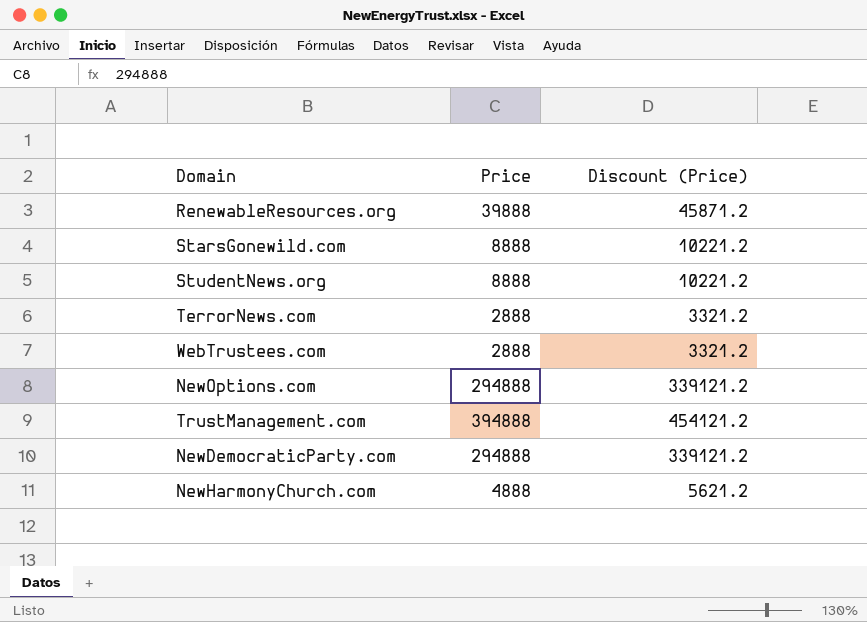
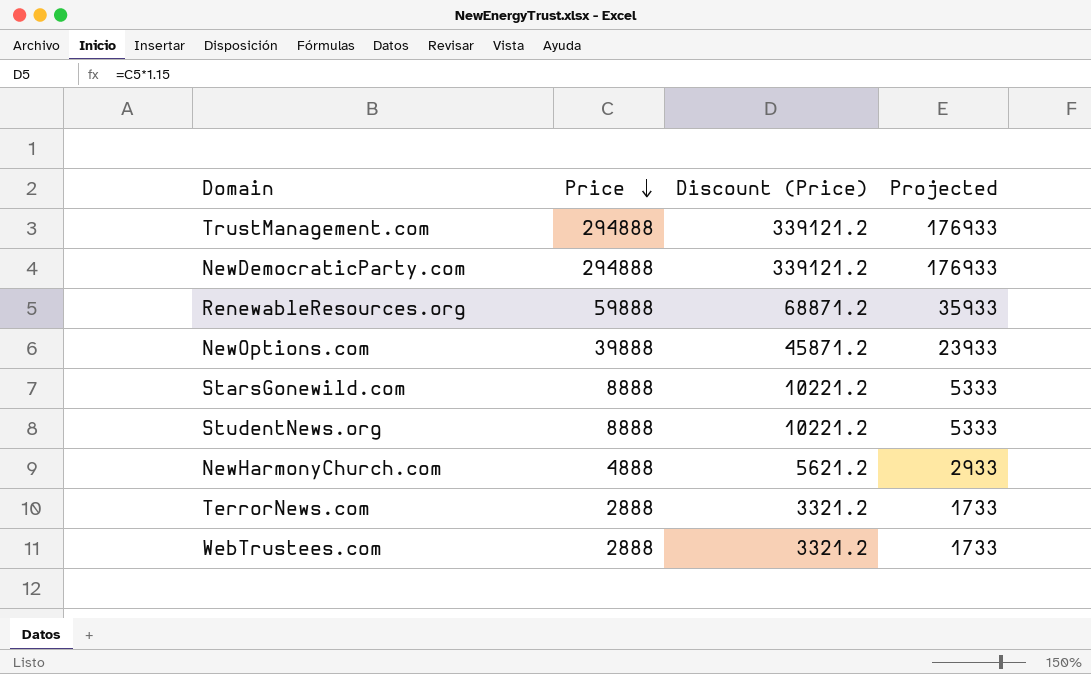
row order: none -> Price descending
column Projected | formula: none -> [Price] * 0.6
TrustManagement.com | Price: 394888 -> 294888
TrustManagement.com | Discount (Price): 454121.2 -> 339121.2
RenewableResources.org | Price: 39888 -> 59888
RenewableResources.org | Discount (Price): 45871.2 -> 68871.2
NewOptions.com | Price: 294888 -> 39888
NewOptions.com | Discount (Price): 339121.2 -> 45871.2

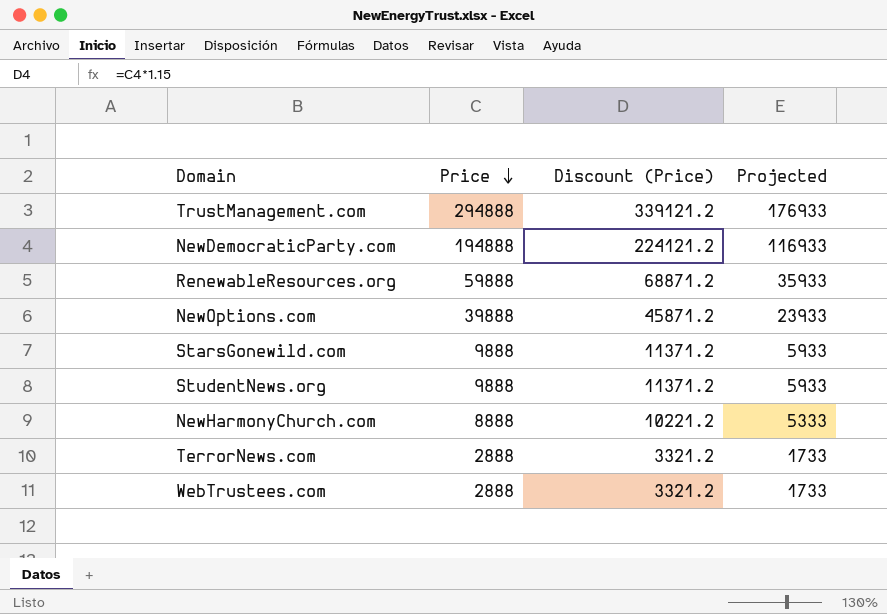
NewDemocraticParty.com | Price: 294888 -> 194888
NewDemocraticParty.com | Discount (Price): 339121.2 -> 224121.2
NewDemocraticParty.com | Projected: 176933 -> 116933
StarsGonewild.com | Price: 8888 -> 9888
StarsGonewild.com | Discount (Price): 10221.2 -> 11371.2
StarsGonewild.com | Projected: 5333 -> 5933
StudentNews.org | Price: 8888 -> 9888
StudentNews.org | Discount (Price): 10221.2 -> 11371.2
StudentNews.org | Projected: 5333 -> 5933
NewHarmonyChurch.com | Price: 4888 -> 8888
NewHarmonyChurch.com | Discount (Price): 5621.2 -> 10221.2
NewHarmonyChurch.com | Projected: 2933 -> 5333

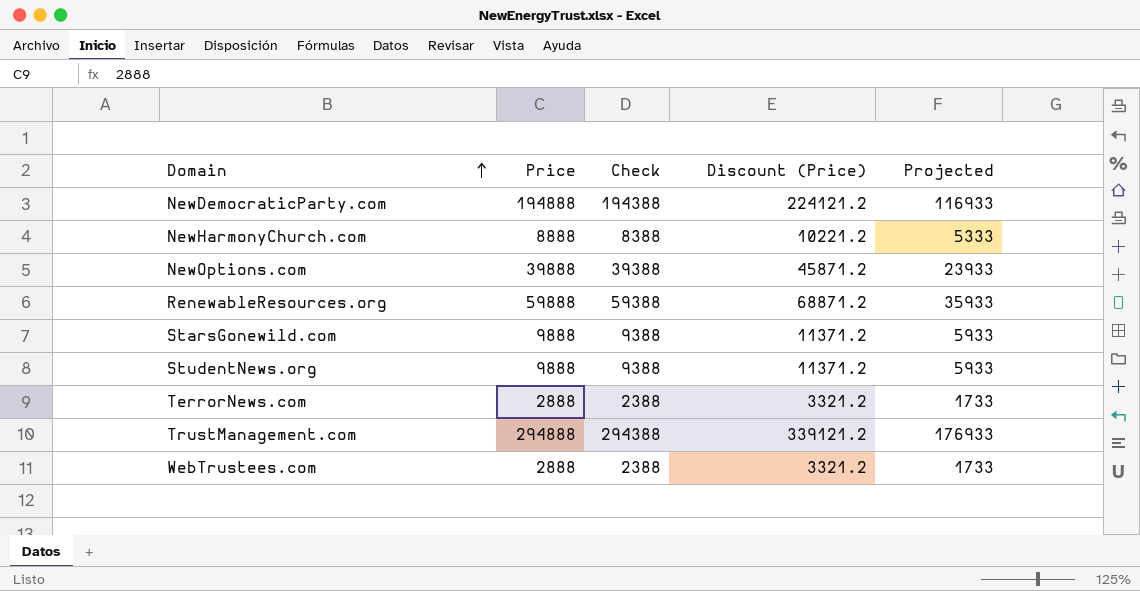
row order: Price descending -> Domain ascending
column Check | formula: none -> [Price] - 500

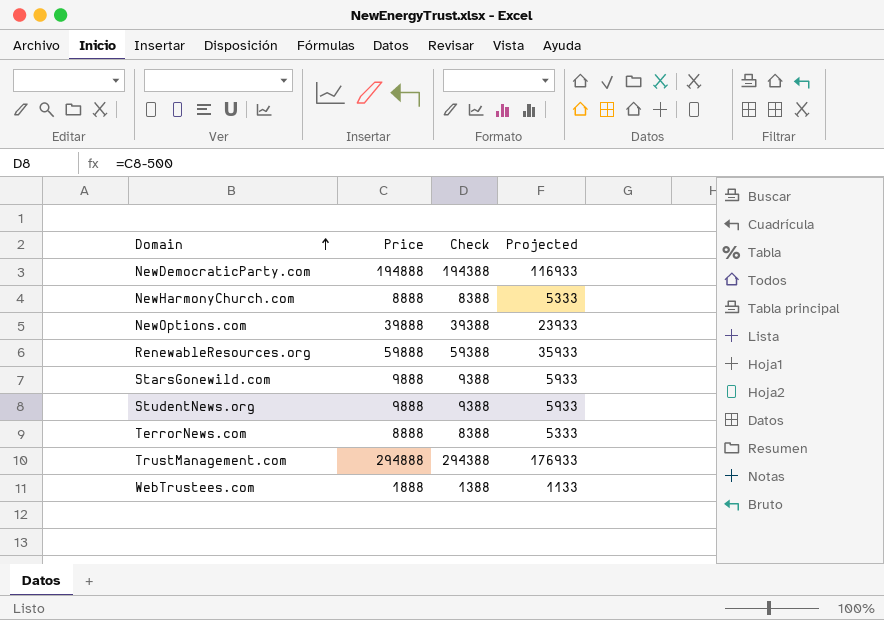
column Discount (Price) | formula: [Price] * 1.15 -> none
TerrorNews.com | Price: 2888 -> 8888
TerrorNews.com | Check: 2388 -> 8388
TerrorNews.com | Projected: 1733 -> 5333
WebTrustees.com | Price: 2888 -> 1888
WebTrustees.com | Check: 2388 -> 1388
WebTrustees.com | Projected: 1733 -> 1133

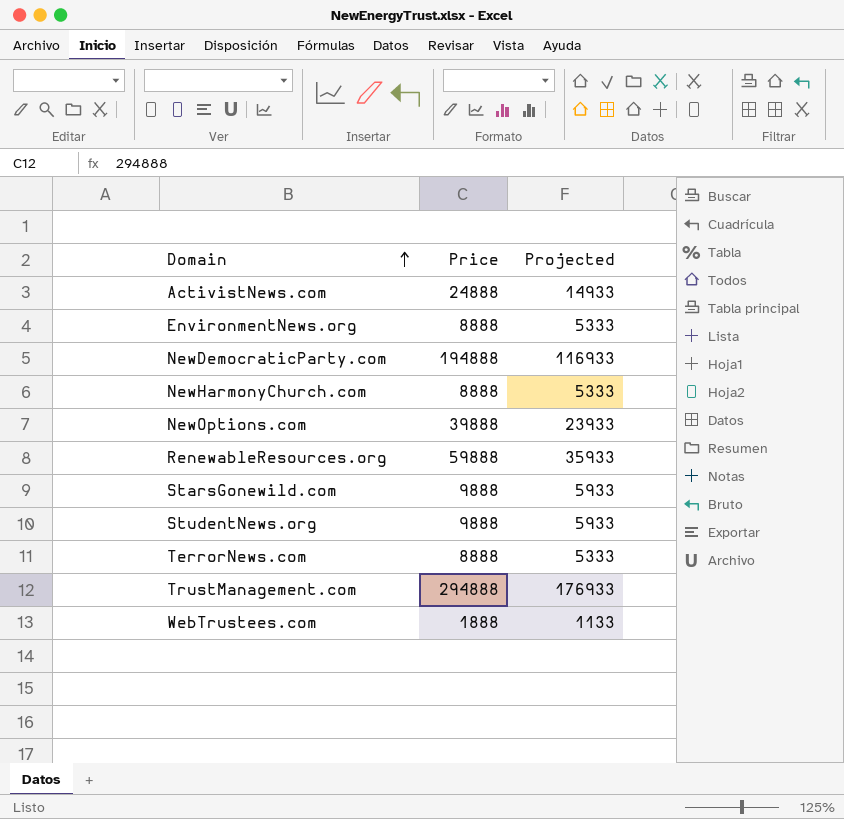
column Check | formula: [Price] - 500 -> none
row ActivistNews.com: none -> 24888 | 14933
row EnvironmentNews.org: none -> 8888 | 5333

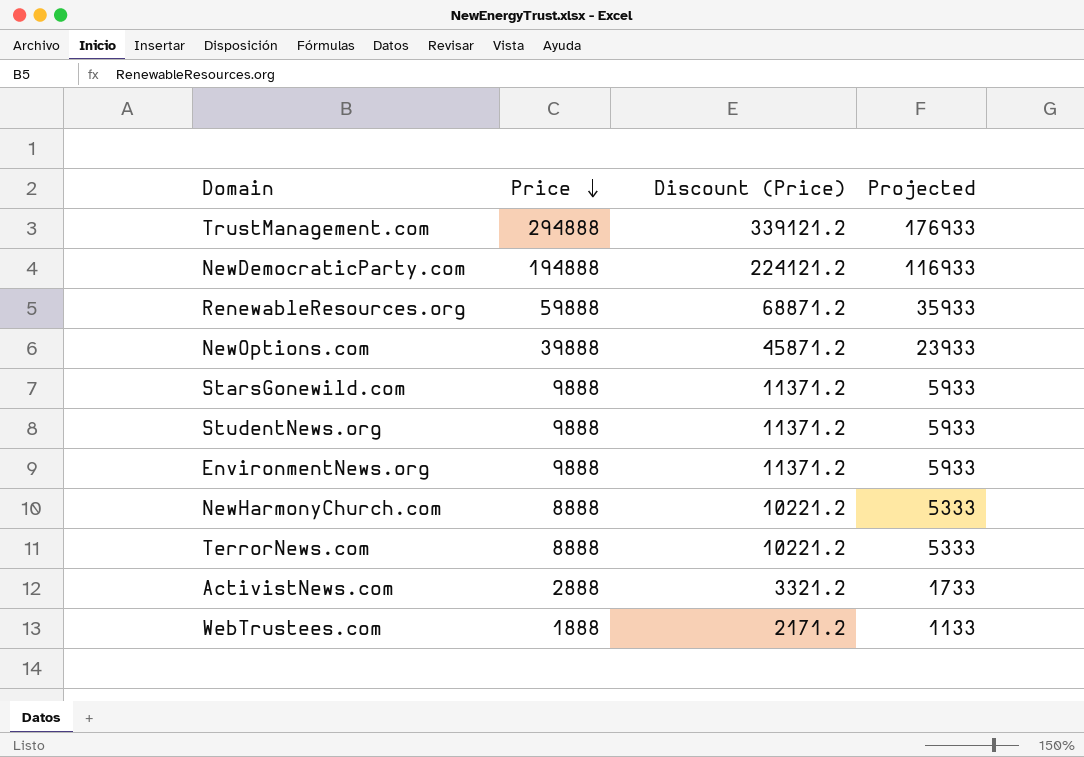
row order: Domain ascending -> Price descending
column Discount (Price) | formula: none -> [Price] * 1.15
EnvironmentNews.org | Price: 8888 -> 9888
EnvironmentNews.org | Projected: 5333 -> 5933
ActivistNews.com | Price: 24888 -> 2888
ActivistNews.com | Projected: 14933 -> 1733

